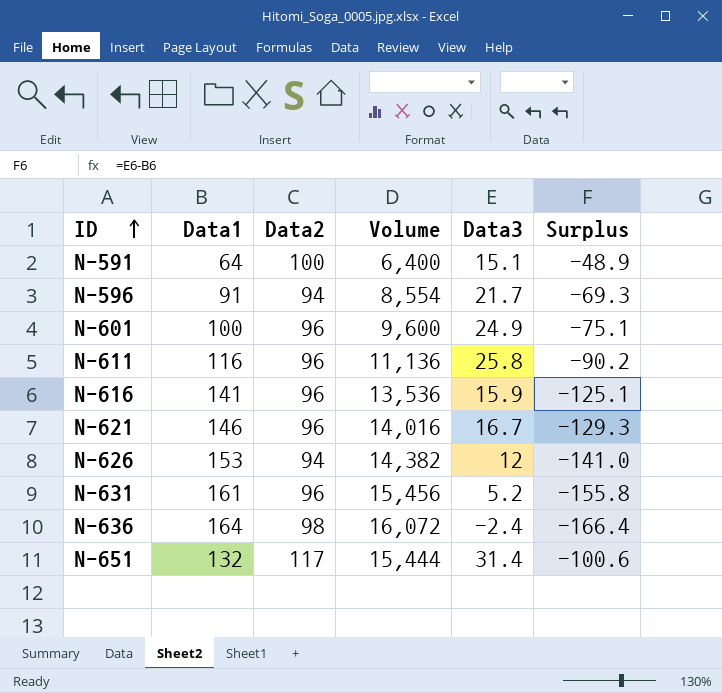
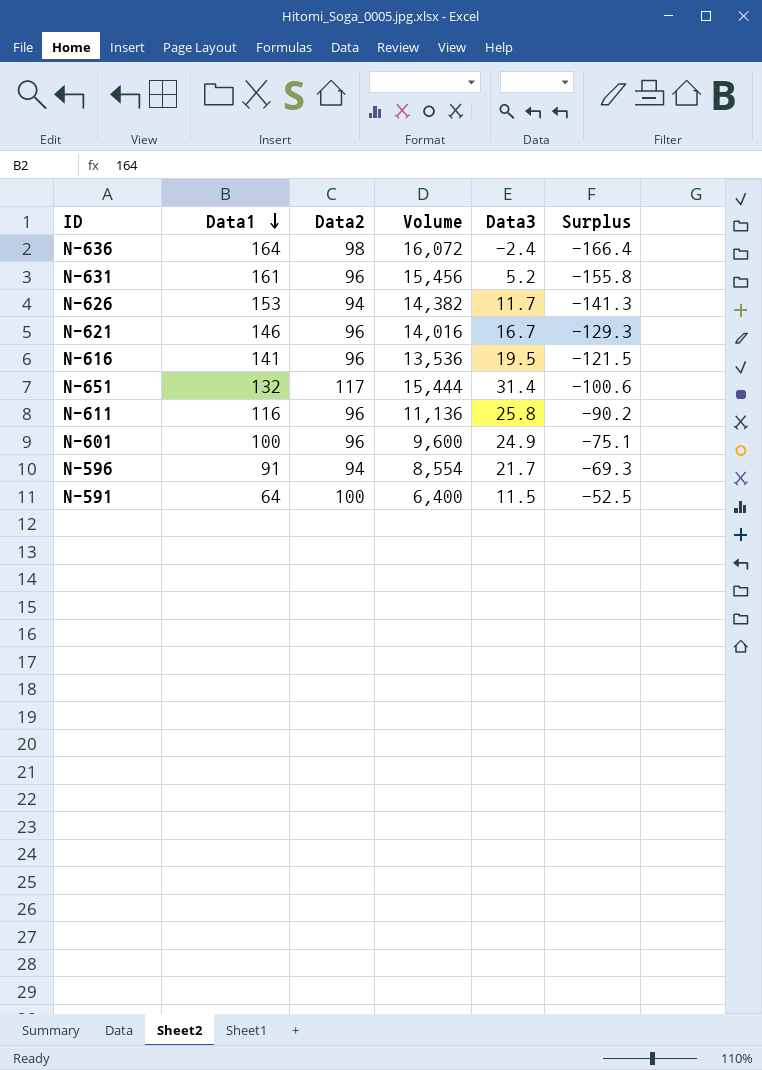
row order: ID ascending -> Data1 descending
N-626 | Data3: 12 -> 11.7
N-626 | Surplus: -141.0 -> -141.3
N-616 | Data3: 15.9 -> 19.5
N-616 | Surplus: -125.1 -> -121.5
N-591 | Data3: 15.1 -> 11.5
N-591 | Surplus: -48.9 -> -52.5

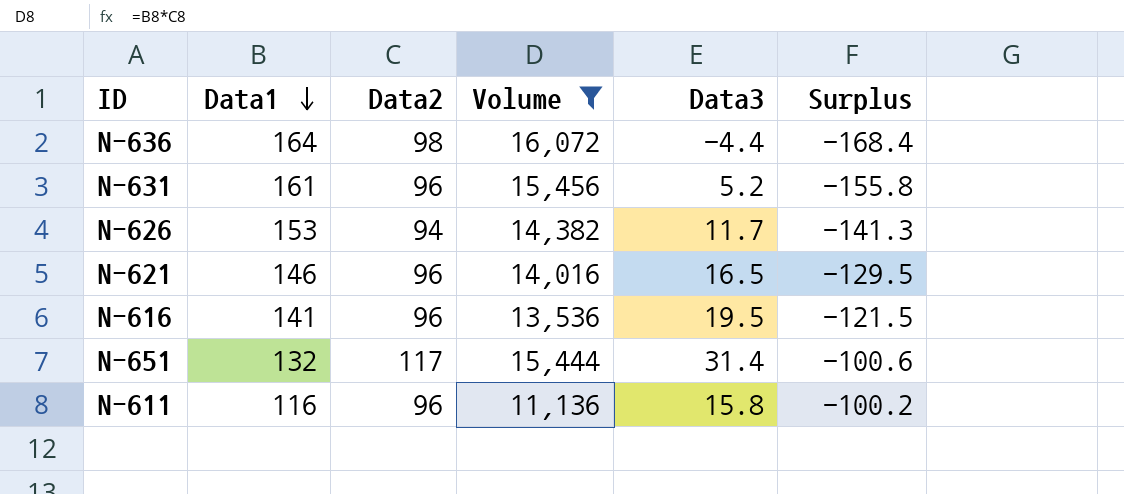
filter: none -> Volume >= 11,136
N-636 | Data3: -2.4 -> -4.4
N-636 | Surplus: -166.4 -> -168.4
N-621 | Data3: 16.7 -> 16.5
N-621 | Surplus: -129.3 -> -129.5
N-611 | Data3: 25.8 -> 15.8
N-611 | Surplus: -90.2 -> -100.2

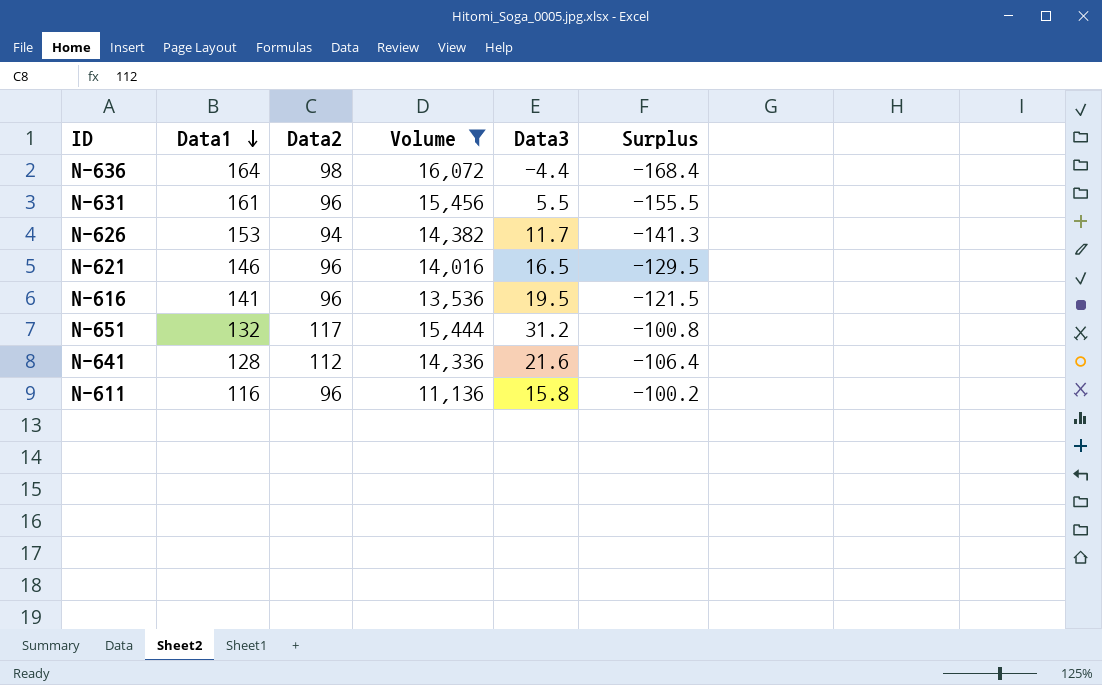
N-631 | Data3: 5.2 -> 5.5
N-631 | Surplus: -155.8 -> -155.5
N-651 | Data3: 31.4 -> 31.2
N-651 | Surplus: -100.6 -> -100.8
row N-641: none -> 128 | 112 | 14,336 | 21.6 | -106.4

